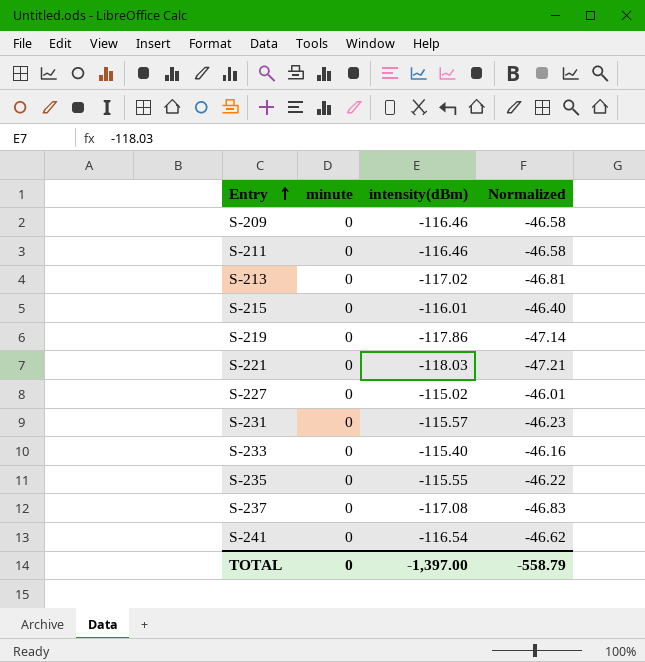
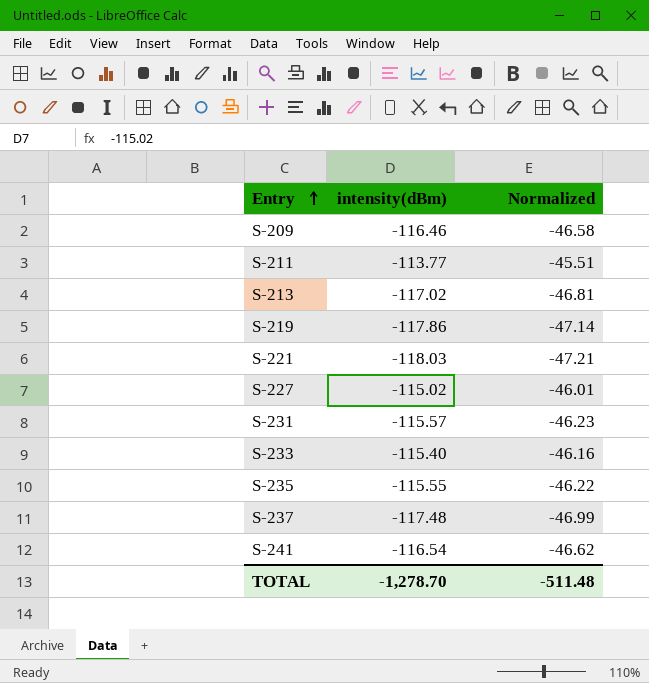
column minute | position: 2 -> none
row S-215: 0 | -116.01 | -46.40 -> none
S-211 | intensity(dBm): -116.46 -> -113.77
S-211 | Normalized: -46.58 -> -45.51
S-237 | intensity(dBm): -117.08 -> -117.48
S-237 | Normalized: -46.83 -> -46.99
TOTAL | intensity(dBm): -1,397.00 -> -1,278.70
TOTAL | Normalized: -558.79 -> -511.48

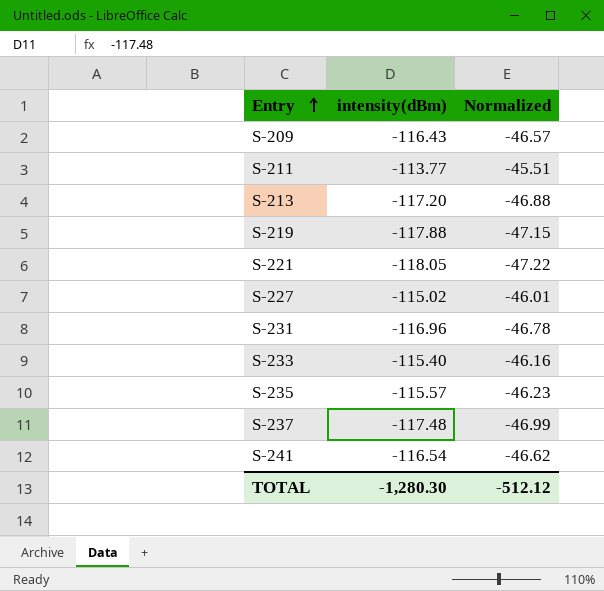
S-209 | intensity(dBm): -116.46 -> -116.43
S-209 | Normalized: -46.58 -> -46.57
S-213 | intensity(dBm): -117.02 -> -117.20
S-213 | Normalized: -46.81 -> -46.88
S-219 | intensity(dBm): -117.86 -> -117.88
S-219 | Normalized: -47.14 -> -47.15
S-221 | intensity(dBm): -118.03 -> -118.05
S-221 | Normalized: -47.21 -> -47.22
S-231 | intensity(dBm): -115.57 -> -116.96
S-231 | Normalized: -46.23 -> -46.78
S-235 | intensity(dBm): -115.55 -> -115.57
S-235 | Normalized: -46.22 -> -46.23
TOTAL | intensity(dBm): -1,278.70 -> -1,280.30
TOTAL | Normalized: -511.48 -> -512.12

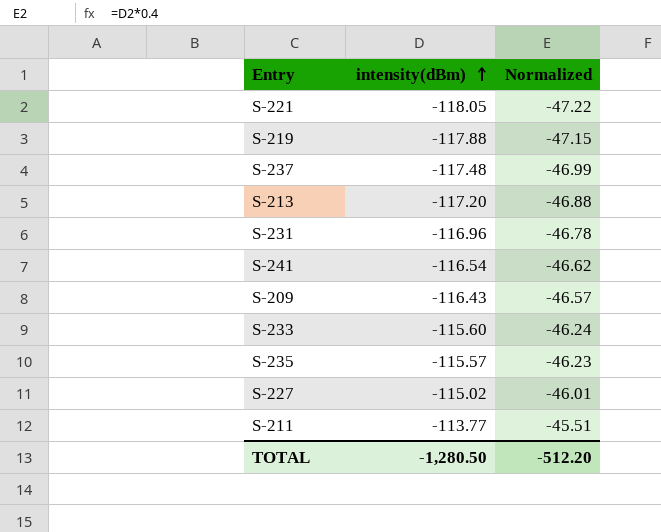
row order: Entry ascending -> intensity(dBm) ascending
S-233 | intensity(dBm): -115.40 -> -115.60
S-233 | Normalized: -46.16 -> -46.24
TOTAL | intensity(dBm): -1,280.30 -> -1,280.50
TOTAL | Normalized: -512.12 -> -512.20

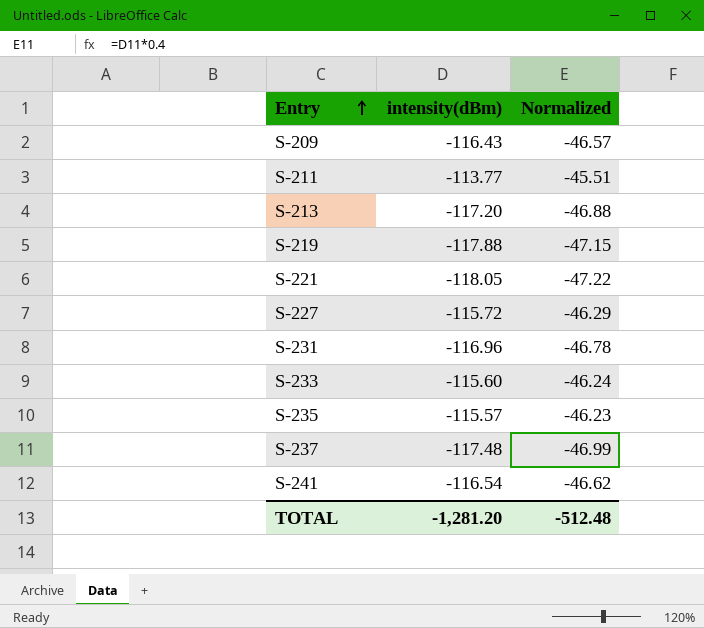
row order: intensity(dBm) ascending -> Entry ascending
S-227 | intensity(dBm): -115.02 -> -115.72
S-227 | Normalized: -46.01 -> -46.29
TOTAL | intensity(dBm): -1,280.50 -> -1,281.20
TOTAL | Normalized: -512.20 -> -512.48

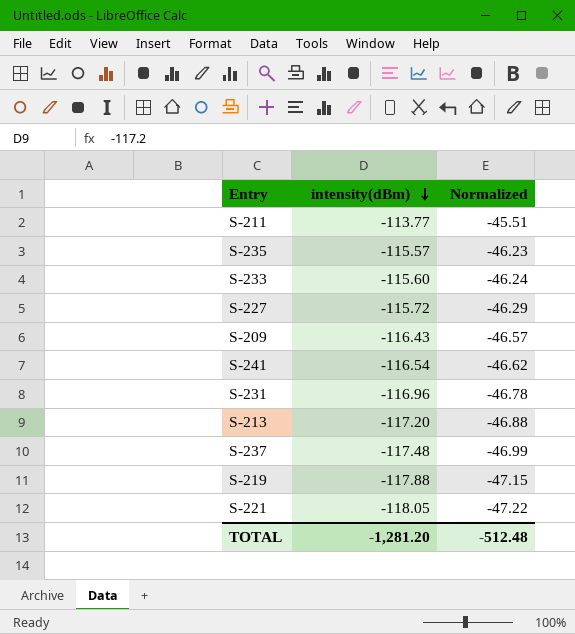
row order: Entry ascending -> intensity(dBm) descending

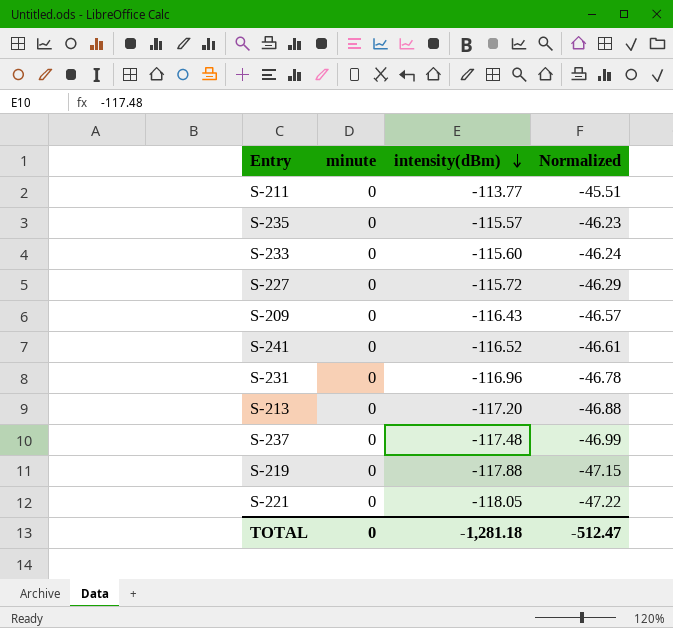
column minute | position: none -> 2
S-241 | intensity(dBm): -116.54 -> -116.52
S-241 | Normalized: -46.62 -> -46.61
TOTAL | intensity(dBm): -1,281.20 -> -1,281.18
TOTAL | Normalized: -512.48 -> -512.47

